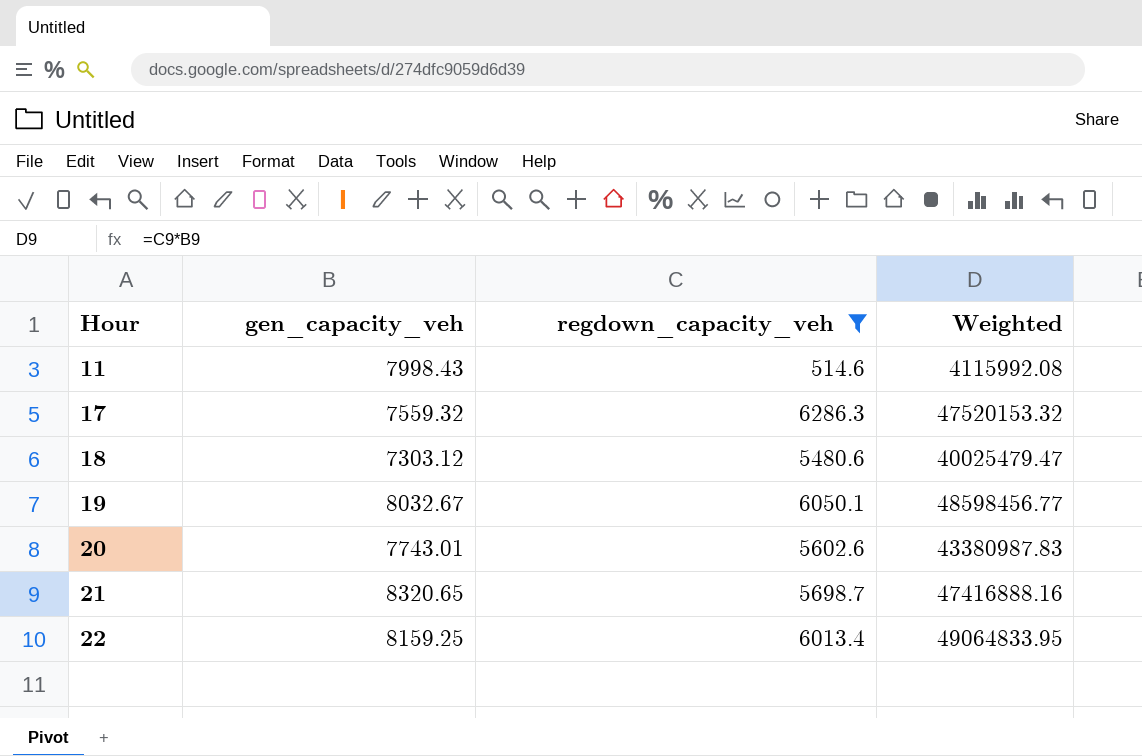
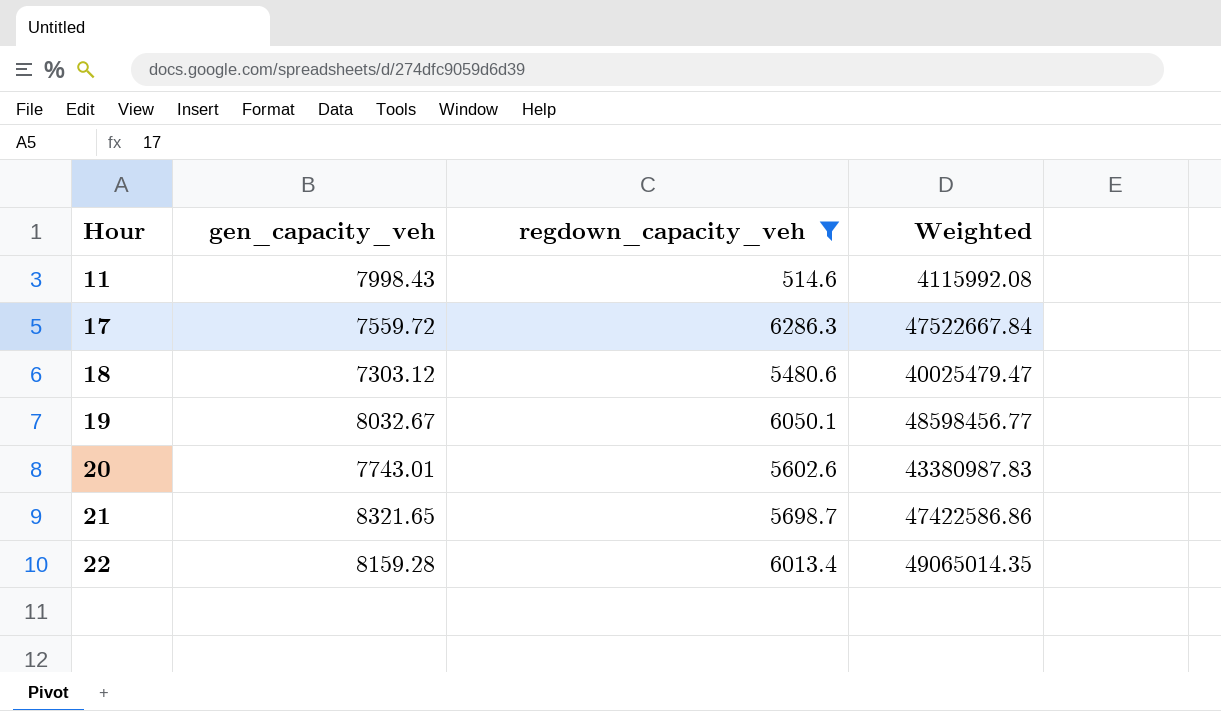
17 | gen_capacity_veh: 7559.32 -> 7559.72
17 | Weighted: 47520153.32 -> 47522667.84
21 | gen_capacity_veh: 8320.65 -> 8321.65
21 | Weighted: 47416888.16 -> 47422586.86
22 | gen_capacity_veh: 8159.25 -> 8159.28
22 | Weighted: 49064833.95 -> 49065014.35

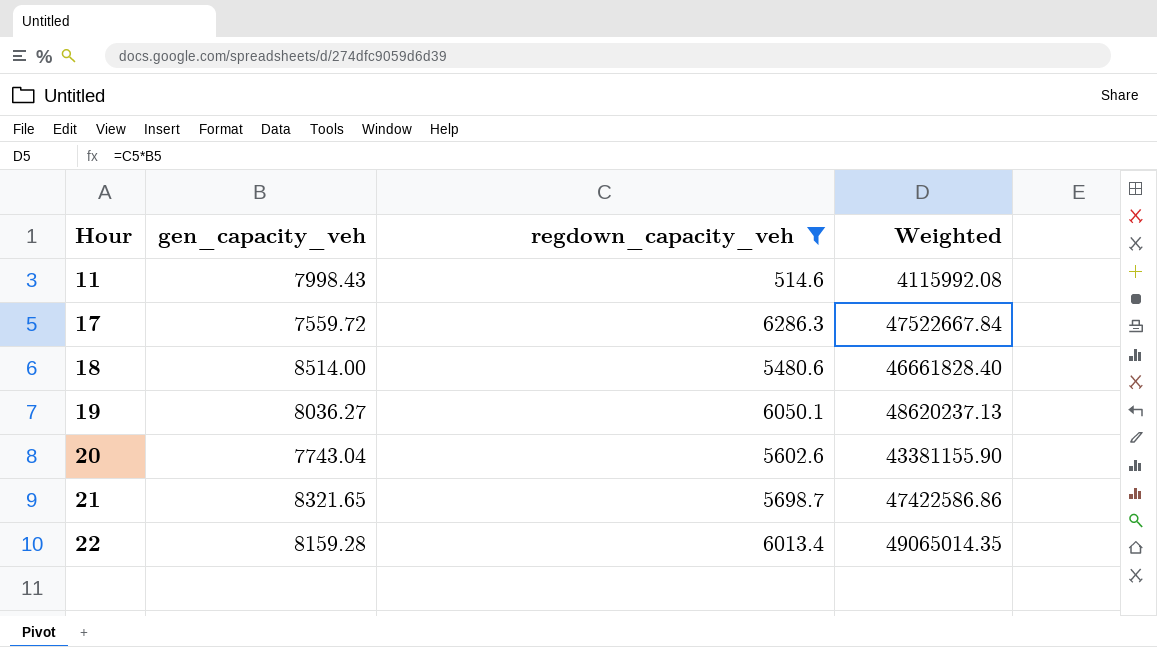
18 | gen_capacity_veh: 7303.12 -> 8514.00
18 | Weighted: 40025479.47 -> 46661828.40
19 | gen_capacity_veh: 8032.67 -> 8036.27
19 | Weighted: 48598456.77 -> 48620237.13
20 | gen_capacity_veh: 7743.01 -> 7743.04
20 | Weighted: 43380987.83 -> 43381155.90

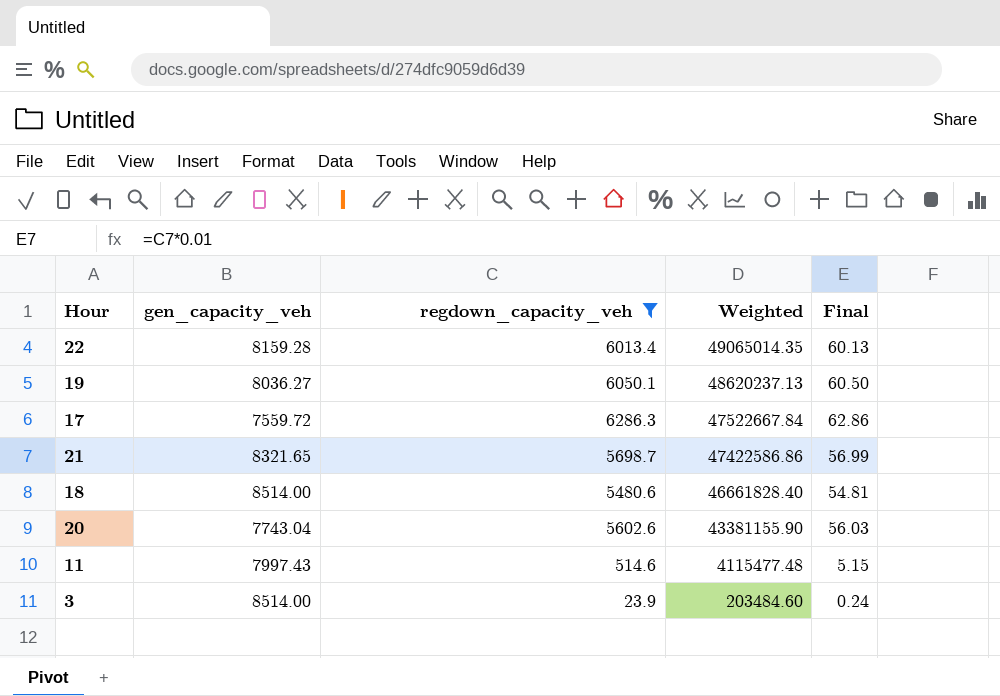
row order: Hour ascending -> Weighted descending
column Final | formula: none -> [regdown_capacity_veh] * 0.01
11 | gen_capacity_veh: 7998.43 -> 7997.43
11 | Weighted: 4115992.08 -> 4115477.48
row 3: none -> 8514.00 | 23.9 | 203484.60 | 0.24

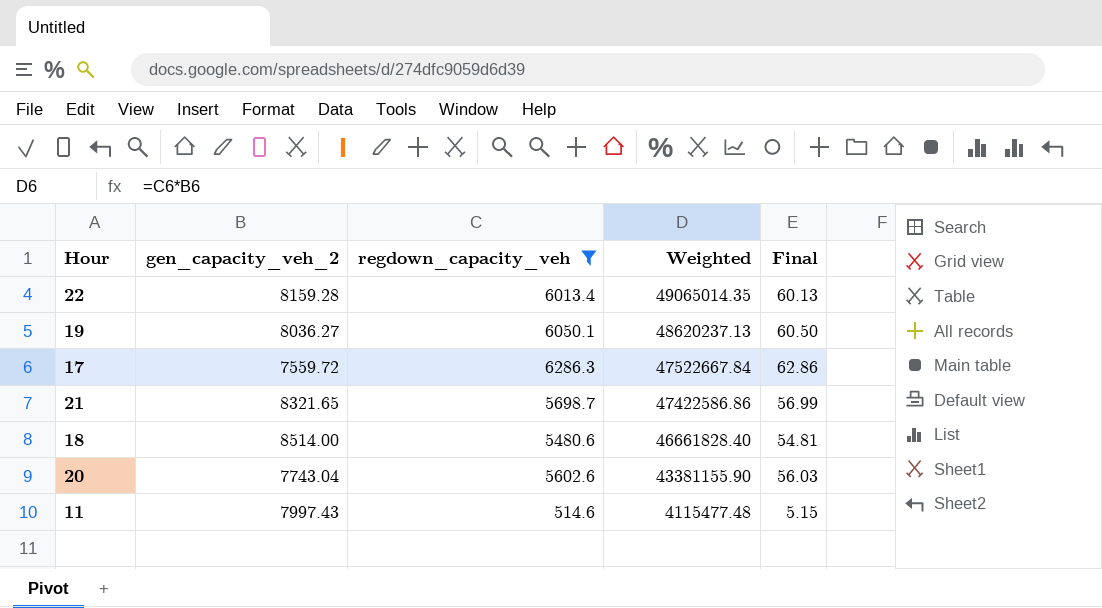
column name: gen_capacity_veh -> gen_capacity_veh_2
row 3: 8514.00 | 23.9 | 203484.60 | 0.24 -> none

